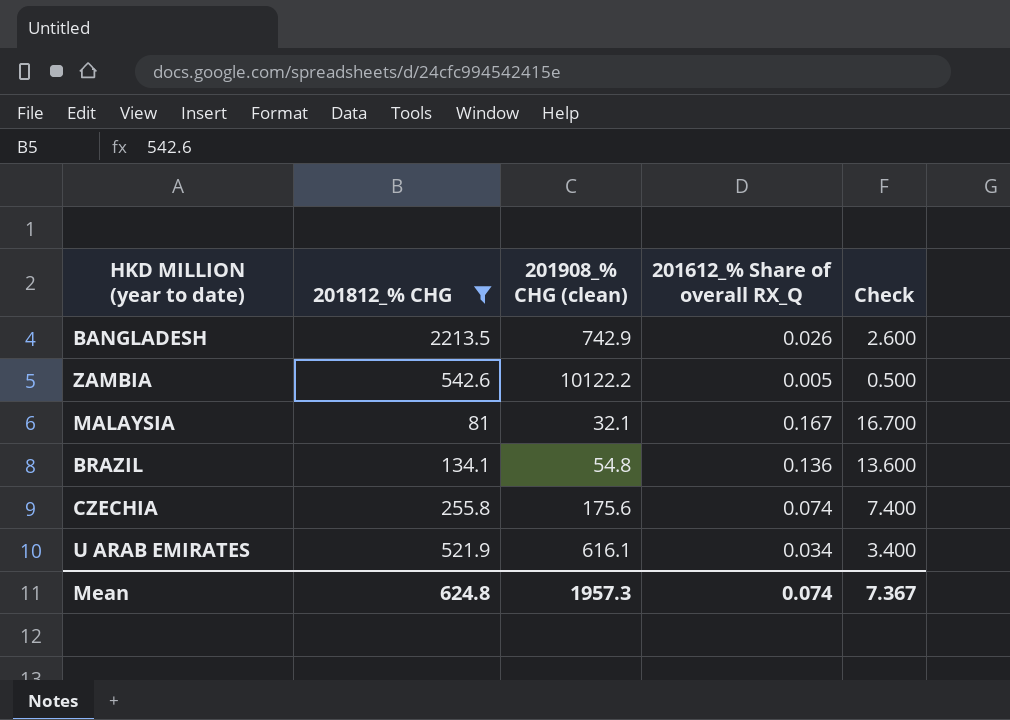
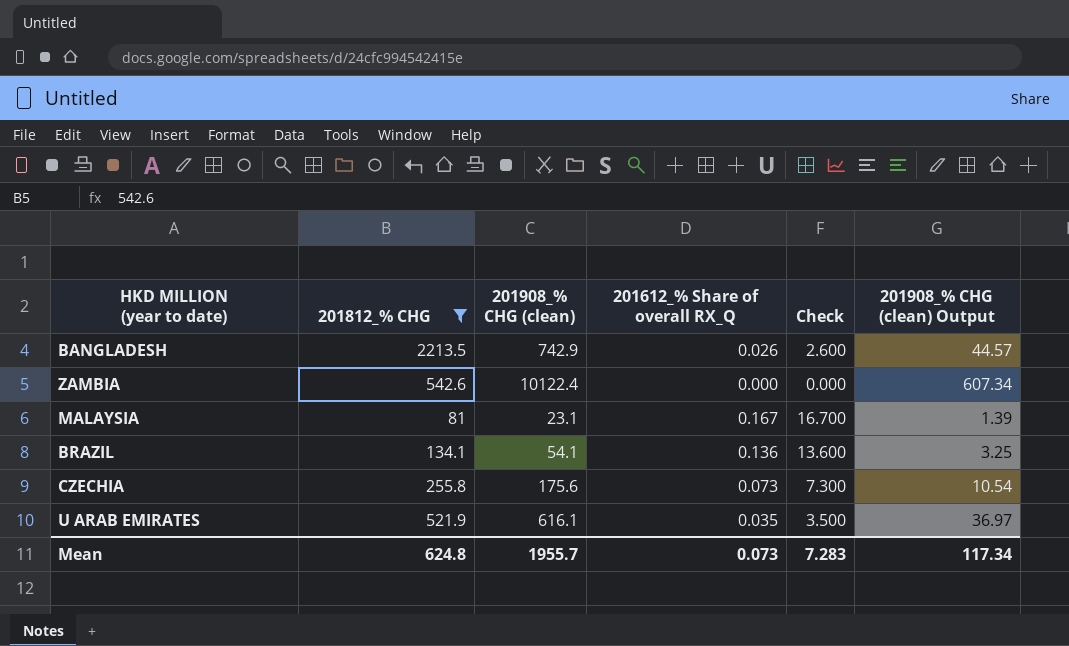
column 201908_% CHG (clean) Output | formula: none -> [201908_% CHG (clean)] * 0.06
ZAMBIA | 201908_% CHG (clean): 10122.2 -> 10122.4
ZAMBIA | 201612_% Share of overall RX_Q: 0.005 -> 0.000
ZAMBIA | Check: 0.500 -> 0.000
MALAYSIA | 201908_% CHG (clean): 32.1 -> 23.1
BRAZIL | 201908_% CHG (clean): 54.8 -> 54.1
CZECHIA | 201612_% Share of overall RX_Q: 0.074 -> 0.073
CZECHIA | Check: 7.400 -> 7.300
U ARAB EMIRATES | 201612_% Share of overall RX_Q: 0.034 -> 0.035
U ARAB EMIRATES | Check: 3.400 -> 3.500
Mean | 201908_% CHG (clean): 1957.3 -> 1955.7
Mean | 201612_% Share of overall RX_Q: 0.074 -> 0.073
Mean | Check: 7.367 -> 7.283

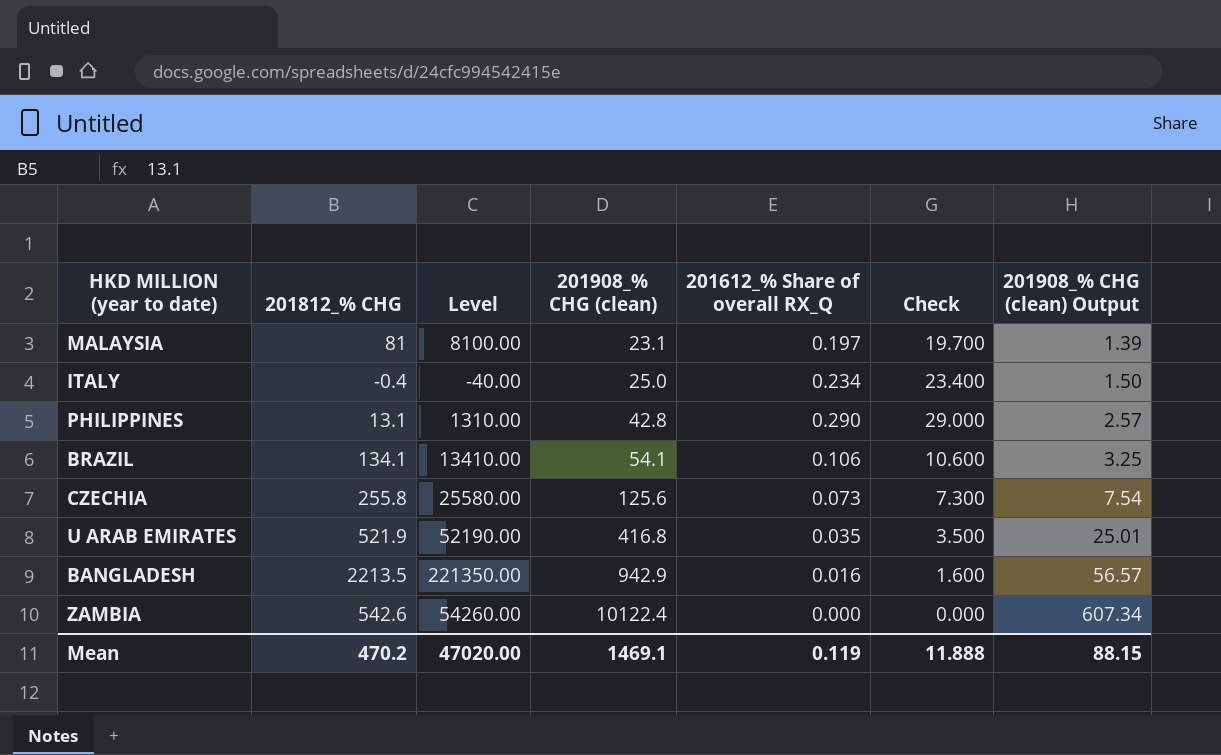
filter: 201812_% CHG >= 81 -> none
row order: none -> 201908_% CHG (clean) ascending
column Level | formula: none -> [201812_% CHG] * 100
MALAYSIA | 201612_% Share of overall RX_Q: 0.167 -> 0.197
MALAYSIA | Check: 16.700 -> 19.700
BRAZIL | 201612_% Share of overall RX_Q: 0.136 -> 0.106
BRAZIL | Check: 13.600 -> 10.600
CZECHIA | 201908_% CHG (clean): 175.6 -> 125.6
CZECHIA | 201908_% CHG (clean) Output: 10.54 -> 7.54
U ARAB EMIRATES | 201908_% CHG (clean): 616.1 -> 416.8
U ARAB EMIRATES | 201908_% CHG (clean) Output: 36.97 -> 25.01
BANGLADESH | 201908_% CHG (clean): 742.9 -> 942.9
BANGLADESH | 201612_% Share of overall RX_Q: 0.026 -> 0.016
BANGLADESH | Check: 2.600 -> 1.600
BANGLADESH | 201908_% CHG (clean) Output: 44.57 -> 56.57
Mean | 201812_% CHG: 624.8 -> 470.2
Mean | 201908_% CHG (clean): 1955.7 -> 1469.1
Mean | 201612_% Share of overall RX_Q: 0.073 -> 0.119
Mean | Check: 7.283 -> 11.888
Mean | 201908_% CHG (clean) Output: 117.34 -> 88.15

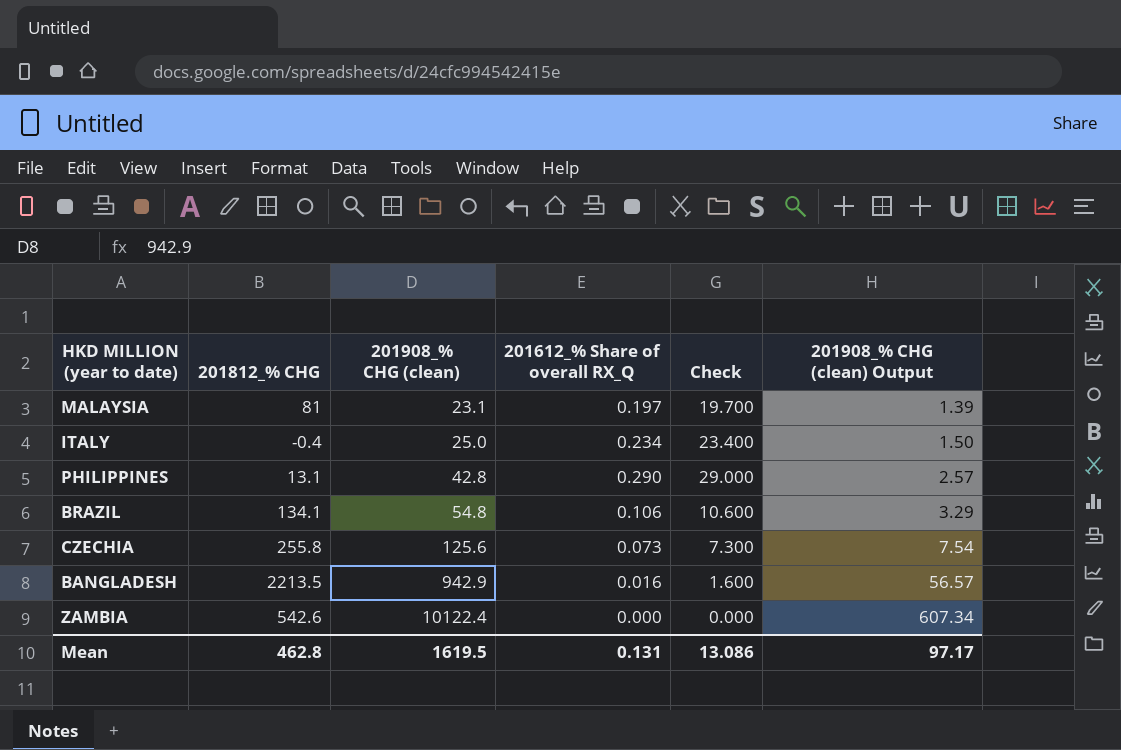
column Level | formula: [201812_% CHG] * 100 -> none
row U ARAB EMIRATES: 521.9 | 52190.00 | 416.8 | 0.035 | 3.500 | 25.01 -> none
BRAZIL | 201908_% CHG (clean): 54.1 -> 54.8
BRAZIL | 201908_% CHG (clean) Output: 3.25 -> 3.29
Mean | 201812_% CHG: 470.2 -> 462.8
Mean | 201908_% CHG (clean): 1469.1 -> 1619.5
Mean | 201612_% Share of overall RX_Q: 0.119 -> 0.131
Mean | Check: 11.888 -> 13.086
Mean | 201908_% CHG (clean) Output: 88.15 -> 97.17

